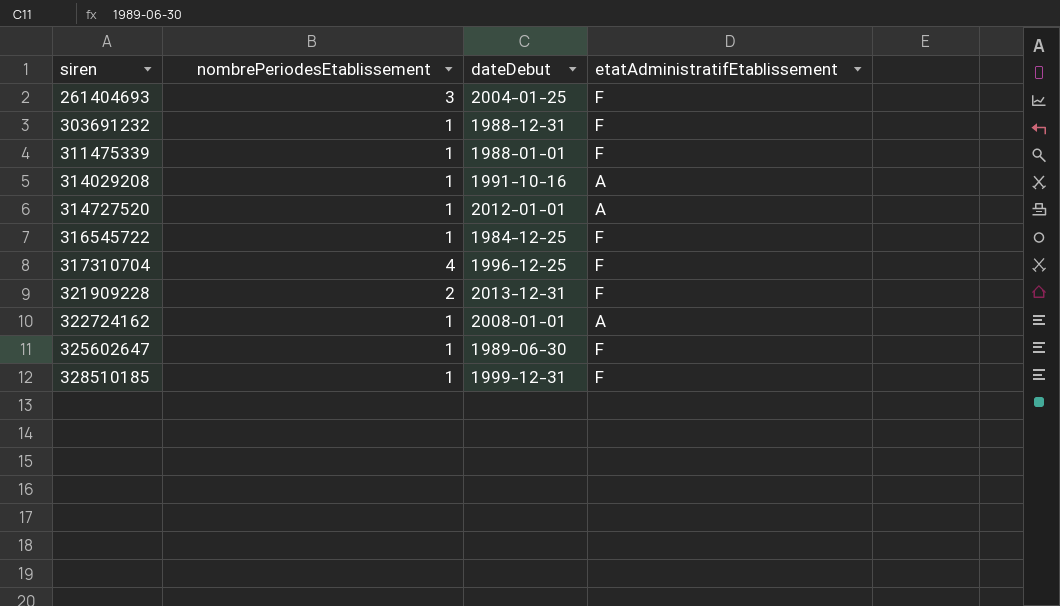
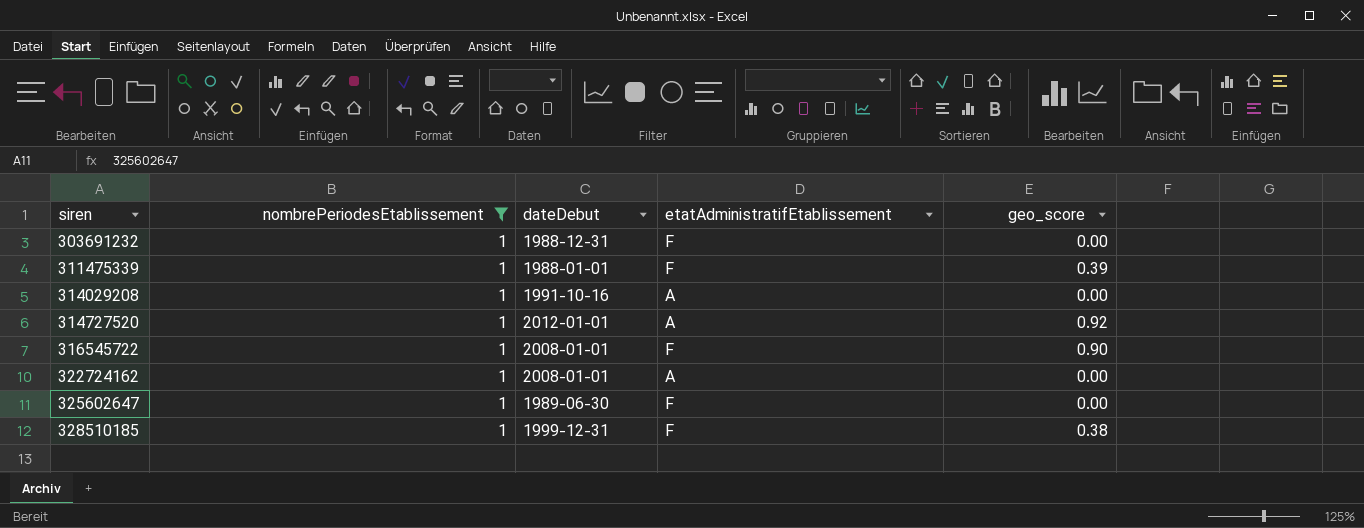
filter: none -> nombrePeriodesEtablissement = 1
column geo_score | position: none -> 5
316545722 | dateDebut: 1984-12-25 -> 2008-01-01

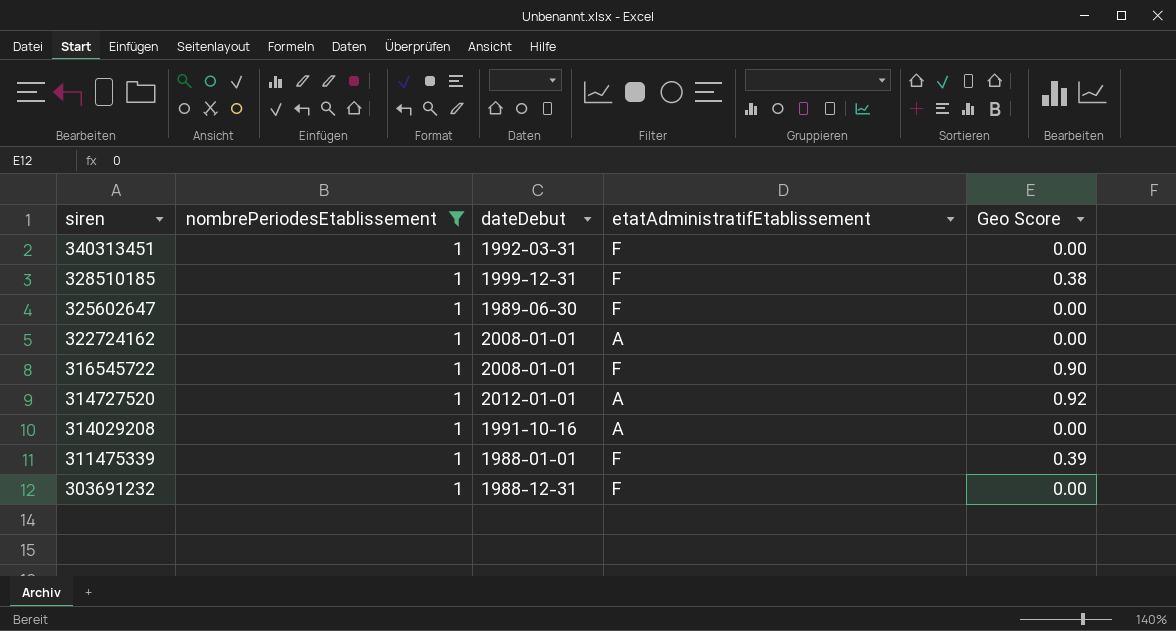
row order: siren ascending -> siren descending
column name: geo_score -> Geo Score
row 340313451: none -> 1 | 1992-03-31 | F | 0.00

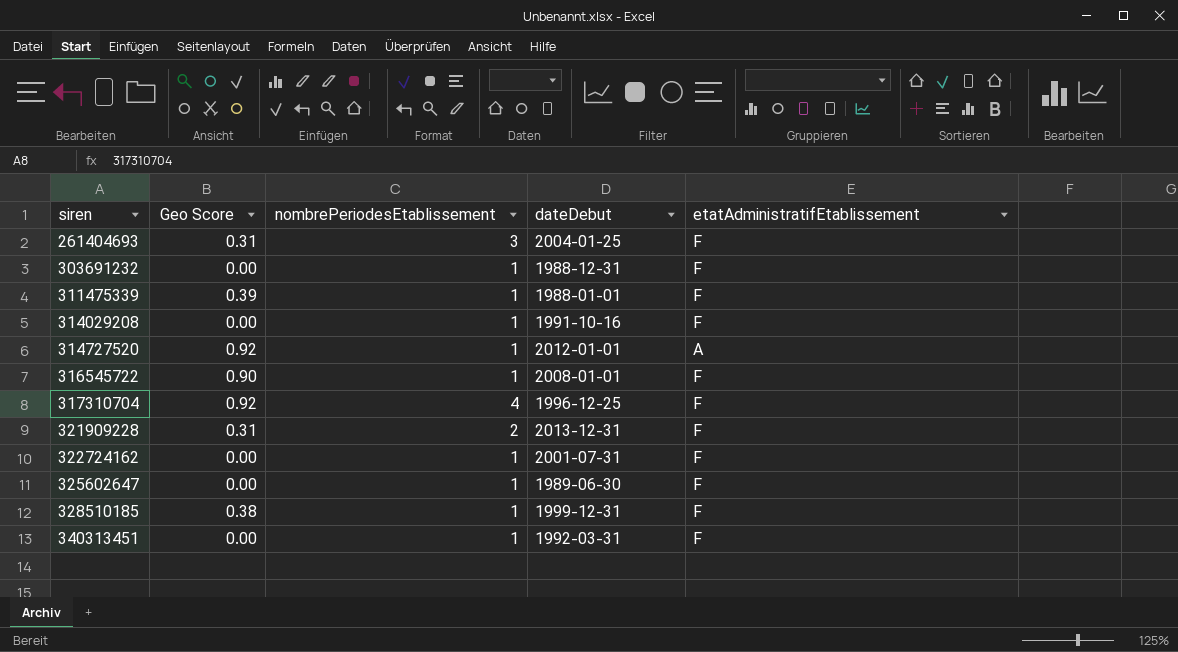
filter: nombrePeriodesEtablissement = 1 -> none
row order: siren descending -> siren ascending
column Geo Score | position: 5 -> 2
314029208 | etatAdministratifEtablissement: A -> F
322724162 | dateDebut: 2008-01-01 -> 2001-07-31
322724162 | etatAdministratifEtablissement: A -> F

